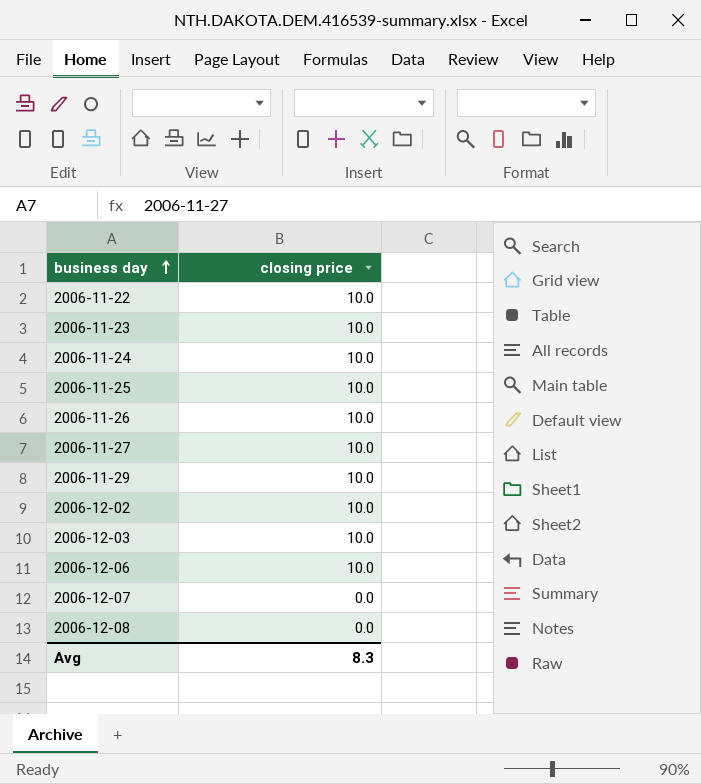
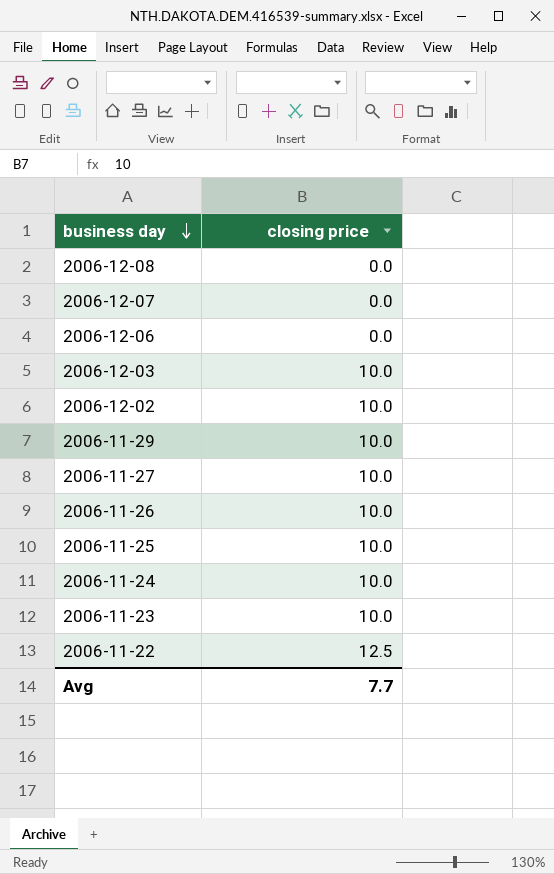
row order: business day ascending -> business day descending
2006-12-06 | closing price: 10.0 -> 0.0
2006-11-22 | closing price: 10.0 -> 12.5
Avg | closing price: 8.3 -> 7.7

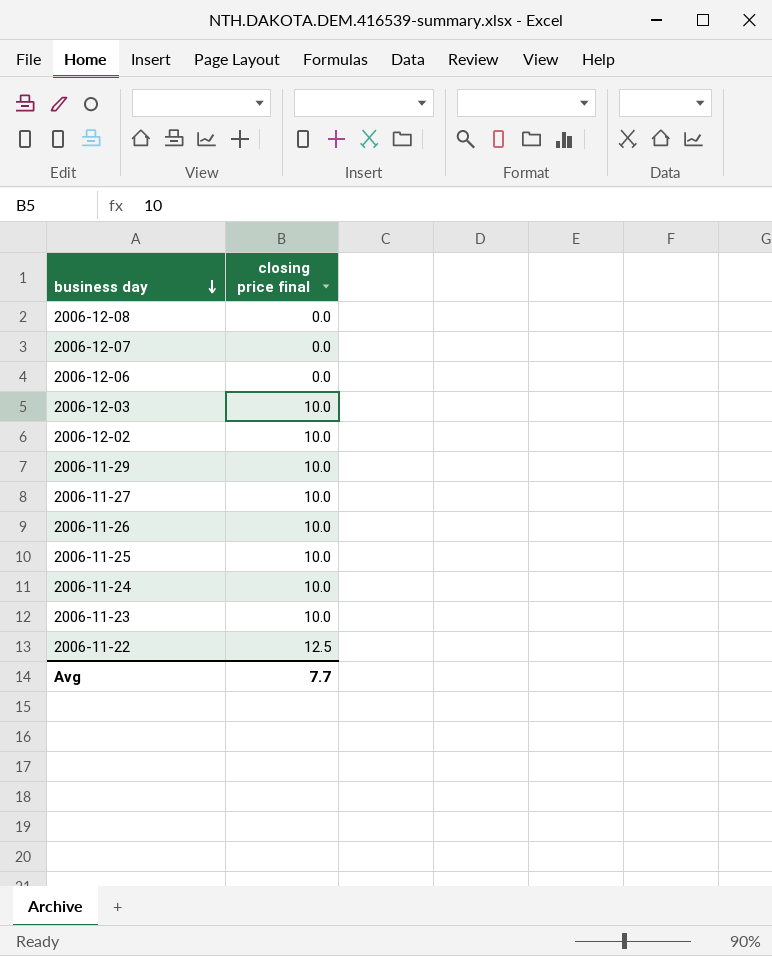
column name: closing price -> closing price final

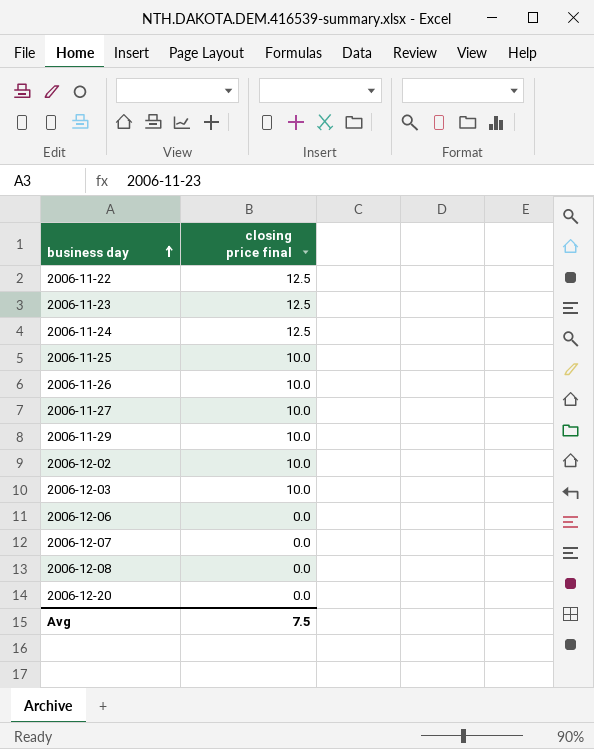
row order: business day descending -> business day ascending
2006-11-23 | closing price final: 10.0 -> 12.5
2006-11-24 | closing price final: 10.0 -> 12.5
row 2006-12-20: none -> 0.0
Avg | closing price final: 7.7 -> 7.5

